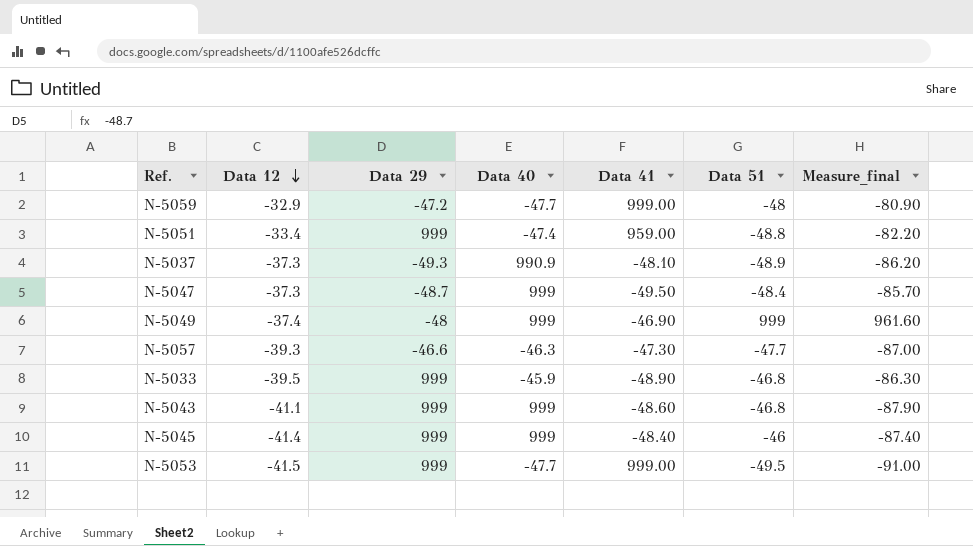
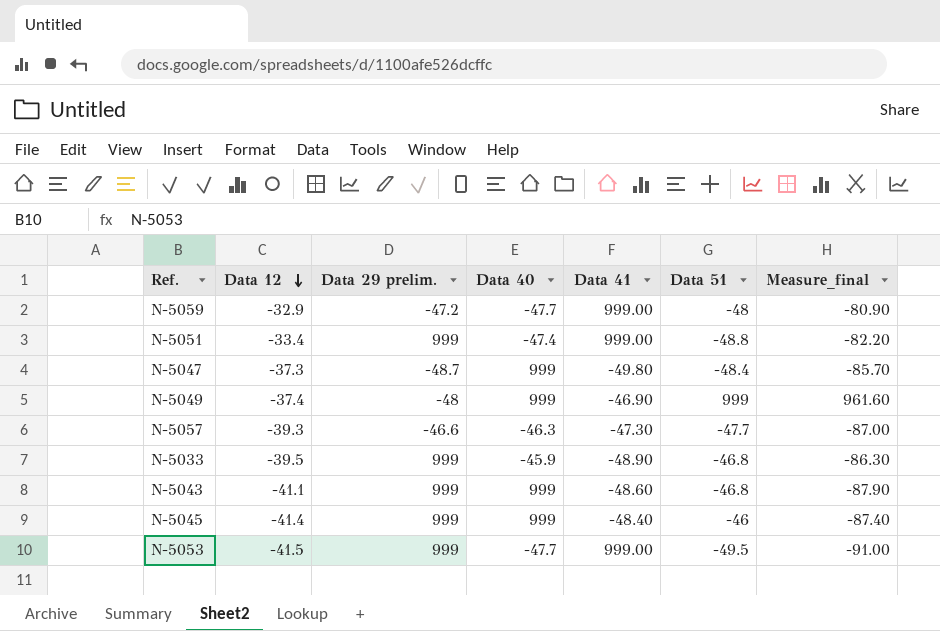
column name: Data 29 -> Data 29 prelim.
row N-5037: -37.3 | -49.3 | 990.9 | -48.10 | -48.9 | -86.20 -> none
N-5051 | Data 41: 959.00 -> 999.00
N-5047 | Data 41: -49.50 -> -49.80

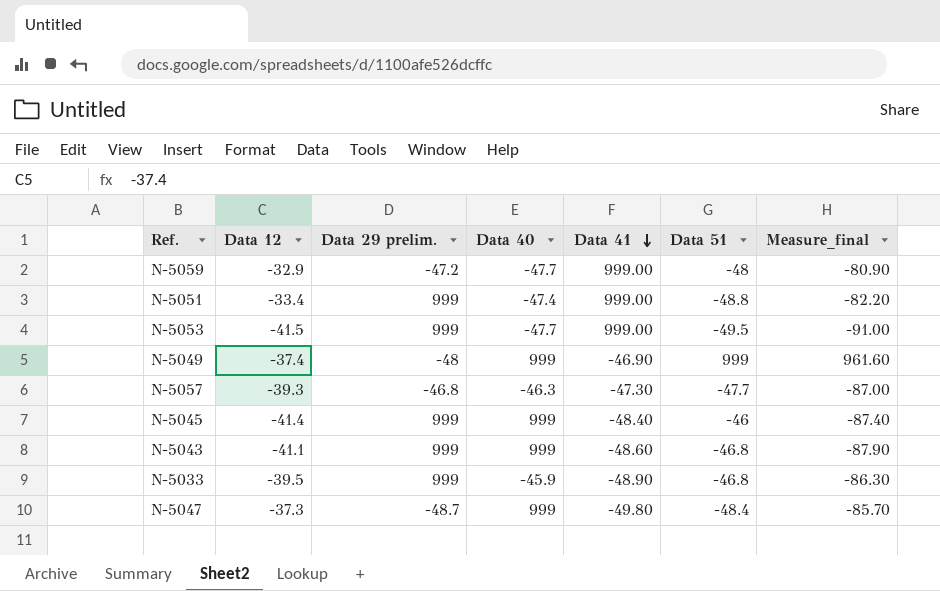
row order: Data 12 descending -> Data 41 descending
N-5057 | Data 29 prelim.: -46.6 -> -46.8

